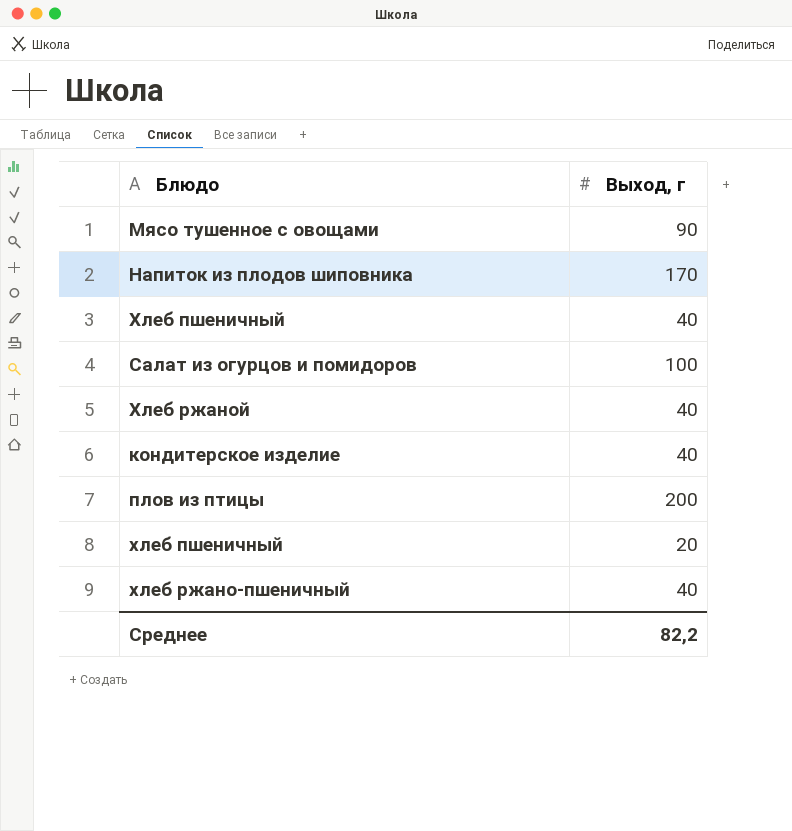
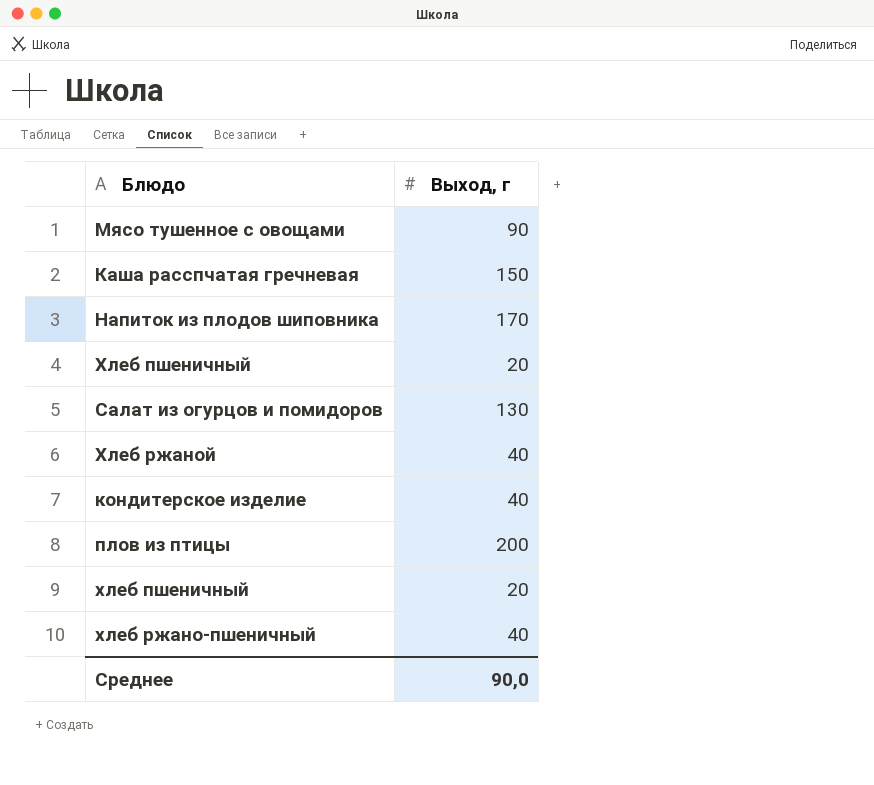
row Каша расспчатая гречневая: none -> 150
Хлеб пшеничный | Выход, г: 40 -> 20
Салат из огурцов и помидоров | Выход, г: 100 -> 130
Среднее | Выход, г: 82,2 -> 90,0

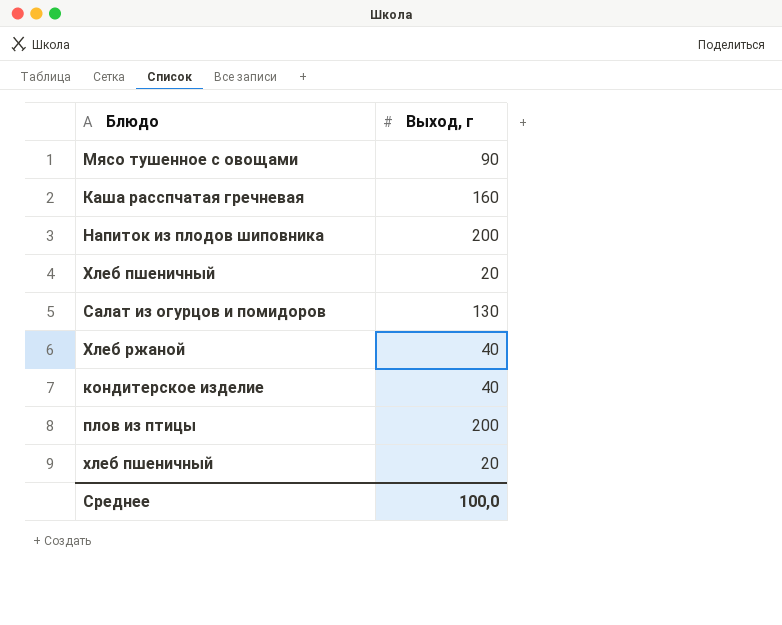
row хлеб ржано-пшеничный: 40 -> none
Каша расспчатая гречневая | Выход, г: 150 -> 160
Напиток из плодов шиповника | Выход, г: 170 -> 200
Среднее | Выход, г: 90,0 -> 100,0

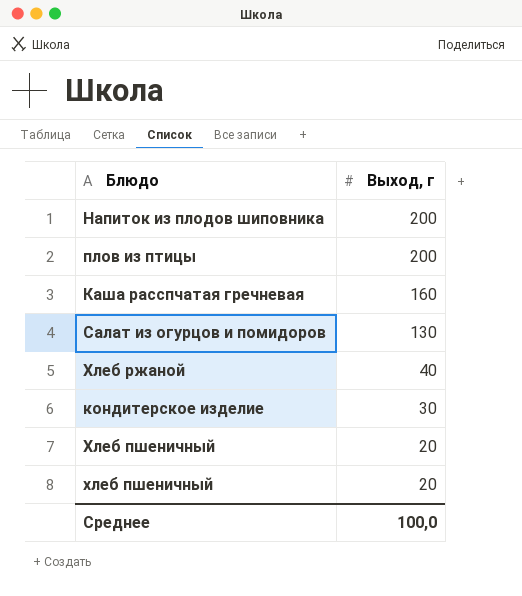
row order: none -> Выход, г descending
row Мясо тушенное с овощами: 90 -> none
кондитерское изделие | Выход, г: 40 -> 30

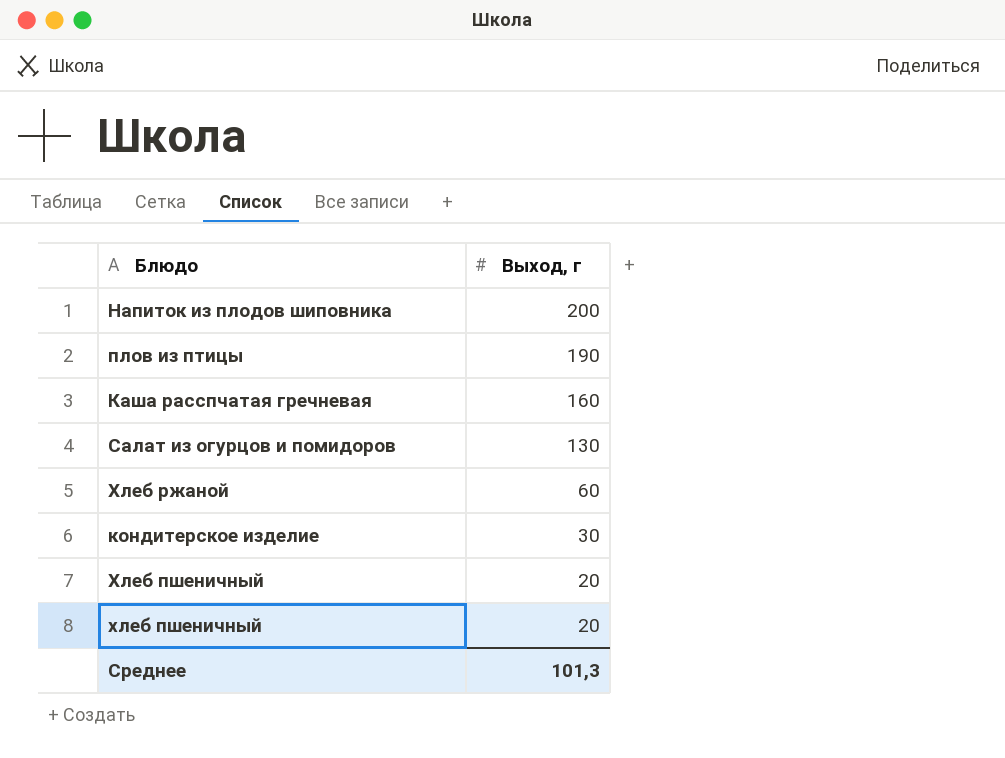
плов из птицы | Выход, г: 200 -> 190
Хлеб ржаной | Выход, г: 40 -> 60
Среднее | Выход, г: 100,0 -> 101,3

